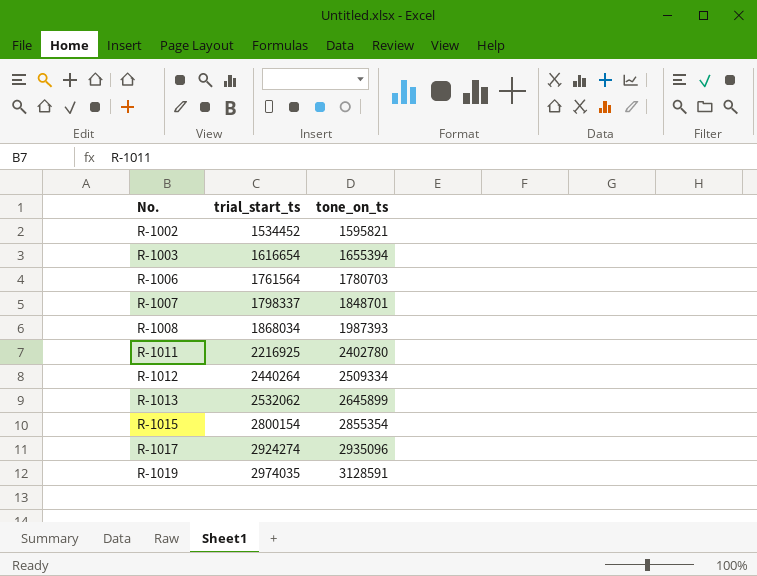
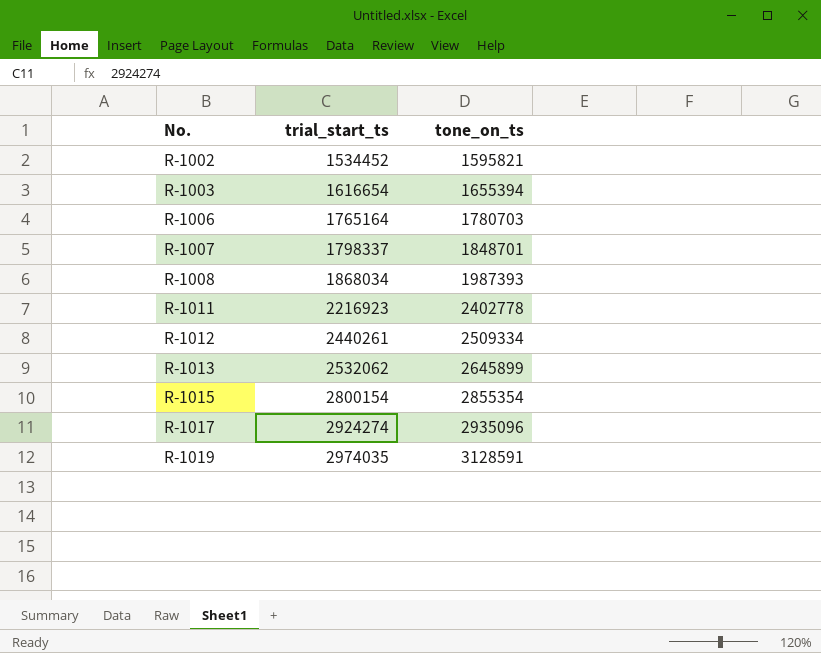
R-1006 | trial_start_ts: 1761564 -> 1765164
R-1011 | trial_start_ts: 2216925 -> 2216923
R-1011 | tone_on_ts: 2402780 -> 2402778
R-1012 | trial_start_ts: 2440264 -> 2440261

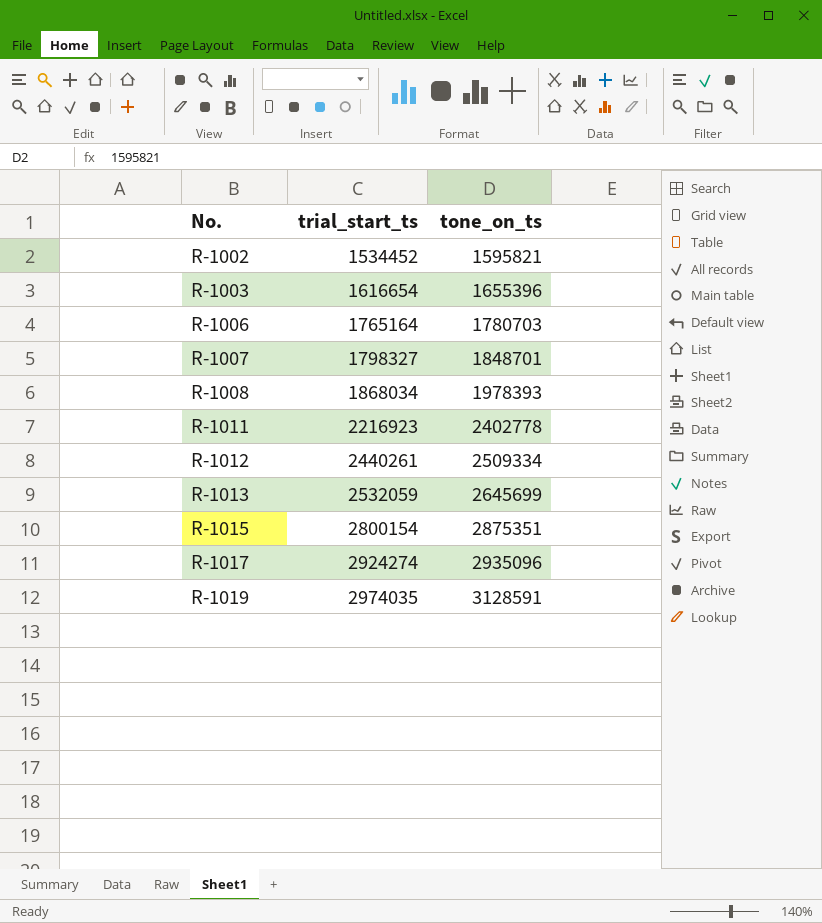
R-1003 | tone_on_ts: 1655394 -> 1655396
R-1007 | trial_start_ts: 1798337 -> 1798327
R-1008 | tone_on_ts: 1987393 -> 1978393
R-1013 | trial_start_ts: 2532062 -> 2532059
R-1013 | tone_on_ts: 2645899 -> 2645699
R-1015 | tone_on_ts: 2855354 -> 2875351

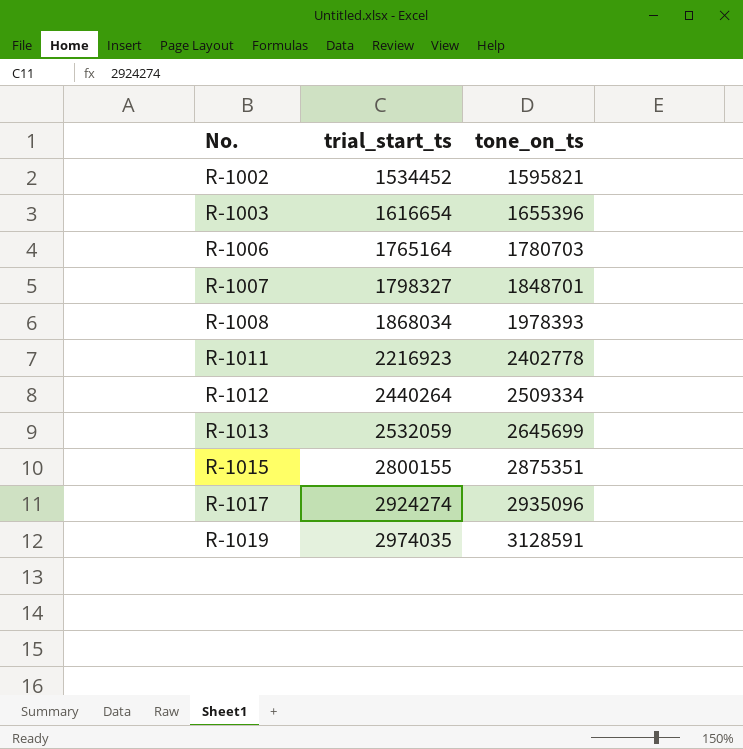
R-1012 | trial_start_ts: 2440261 -> 2440264
R-1015 | trial_start_ts: 2800154 -> 2800155

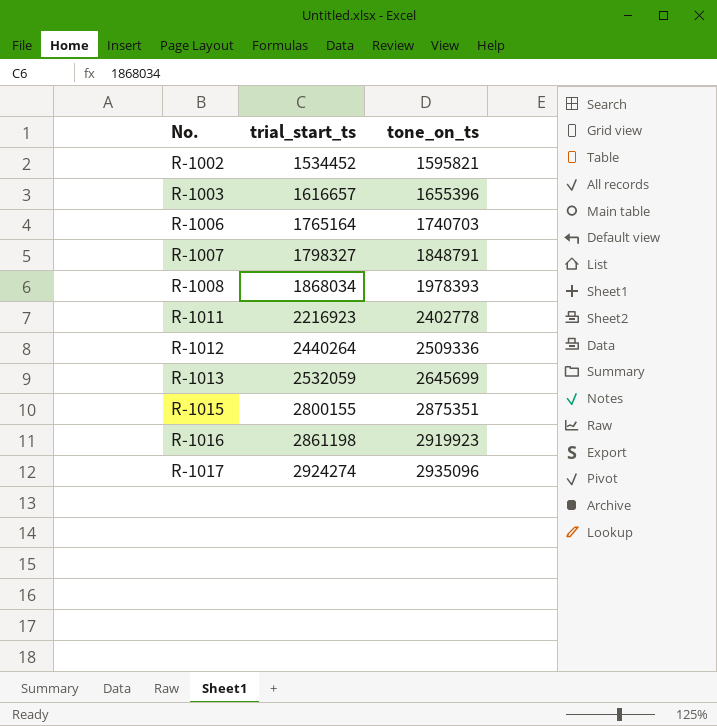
row R-1019: 2974035 | 3128591 -> none
R-1003 | trial_start_ts: 1616654 -> 1616657
R-1006 | tone_on_ts: 1780703 -> 1740703
R-1007 | tone_on_ts: 1848701 -> 1848791
R-1012 | tone_on_ts: 2509334 -> 2509336
row R-1016: none -> 2861198 | 2919923

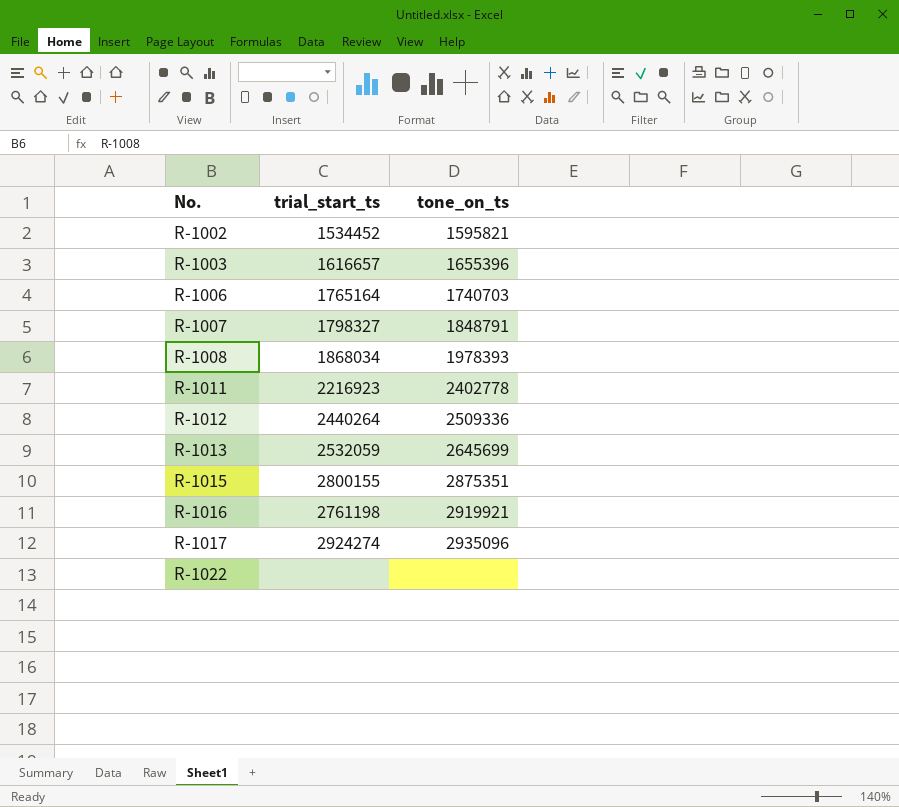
R-1016 | trial_start_ts: 2861198 -> 2761198
R-1016 | tone_on_ts: 2919923 -> 2919921
row R-1022: none -> none | none

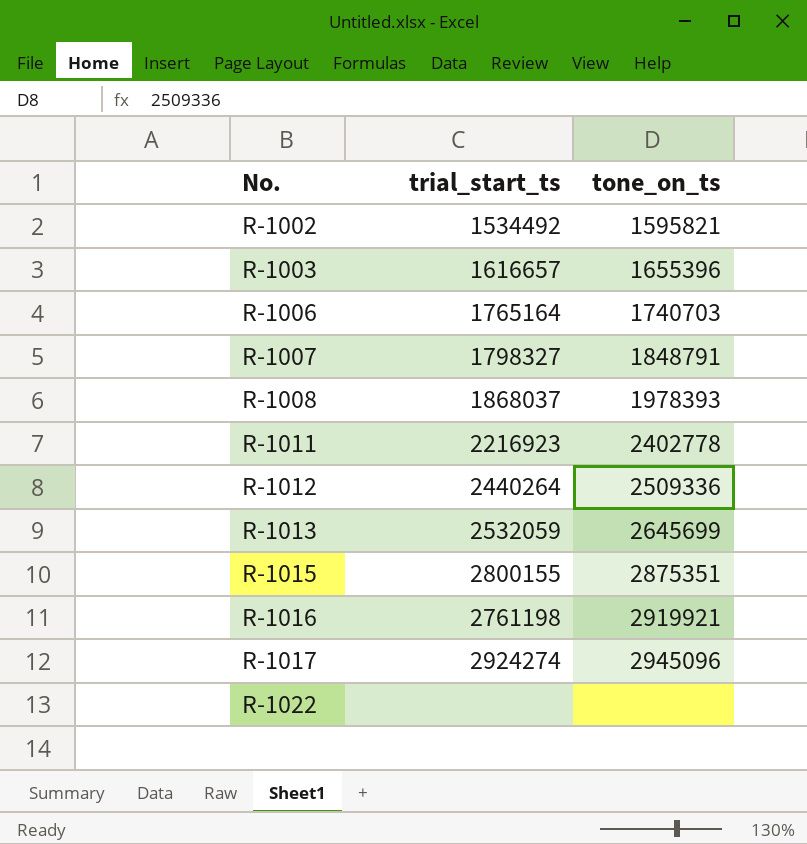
R-1002 | trial_start_ts: 1534452 -> 1534492
R-1008 | trial_start_ts: 1868034 -> 1868037
R-1017 | tone_on_ts: 2935096 -> 2945096

